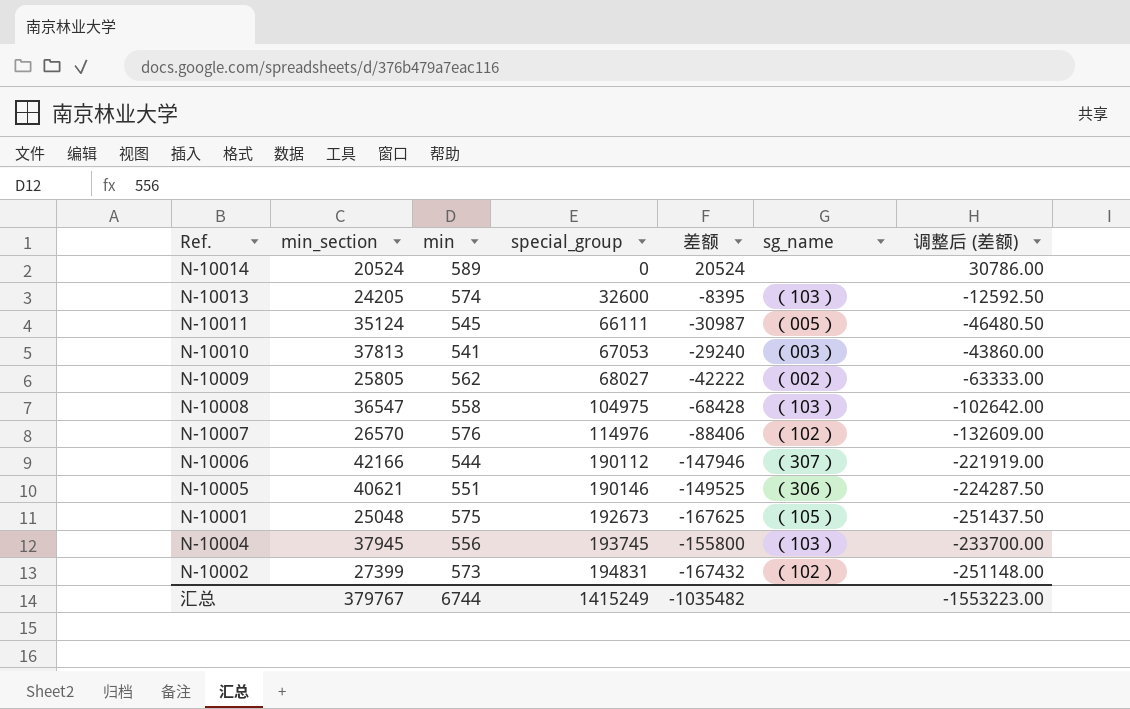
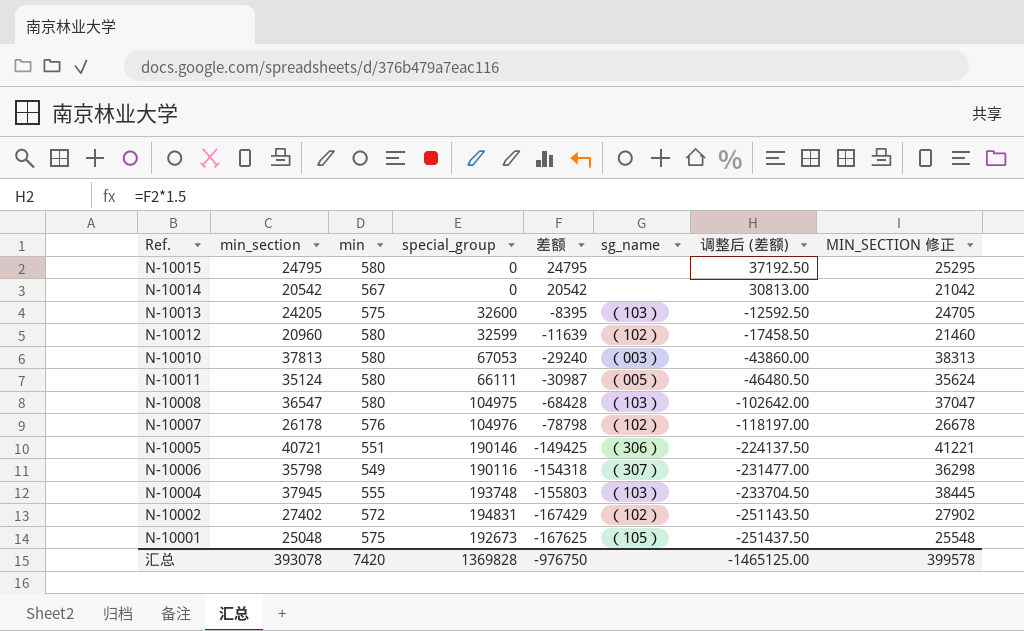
row order: special_group ascending -> 差额 descending
column MIN_SECTION 修正 | formula: none -> [min_section] + 500
row N-10009: 25805 | 562 | 68027 | -42222 | （002） | -63333.00 -> none
row N-10015: none -> 24795 | 580 | 0 | 24795 | none | 37192.50 | 25295
N-10014 | min_section: 20524 -> 20542
N-10014 | min: 589 -> 567
N-10014 | 差额: 20524 -> 20542
N-10014 | 调整后 (差额): 30786.00 -> 30813.00
N-10013 | min: 574 -> 575
row N-10012: none -> 20960 | 580 | 32599 | -11639 | （102） | -17458.50 | 21460
N-10010 | min: 541 -> 580
N-10011 | min: 545 -> 580
N-10008 | min: 558 -> 580
N-10007 | min_section: 26570 -> 26178
N-10007 | special_group: 114976 -> 104976
N-10007 | 差额: -88406 -> -78798
N-10007 | 调整后 (差额): -132609.00 -> -118197.00
N-10005 | min_section: 40621 -> 40721
N-10005 | 差额: -149525 -> -149425
N-10005 | 调整后 (差额): -224287.50 -> -224137.50
N-10006 | min_section: 42166 -> 35798
N-10006 | min: 544 -> 549
N-10006 | special_group: 190112 -> 190116
N-10006 | 差额: -147946 -> -154318
N-10006 | 调整后 (差额): -221919.00 -> -231477.00
N-10004 | min: 556 -> 555
N-10004 | special_group: 193745 -> 193748
N-10004 | 差额: -155800 -> -155803
N-10004 | 调整后 (差额): -233700.00 -> -233704.50
N-10002 | min_section: 27399 -> 27402
N-10002 | min: 573 -> 572
N-10002 | 差额: -167432 -> -167429
N-10002 | 调整后 (差额): -251148.00 -> -251143.50
汇总 | min_section: 379767 -> 393078
汇总 | min: 6744 -> 7420
汇总 | special_group: 1415249 -> 1369828
汇总 | 差额: -1035482 -> -976750
汇总 | 调整后 (差额): -1553223.00 -> -1465125.00

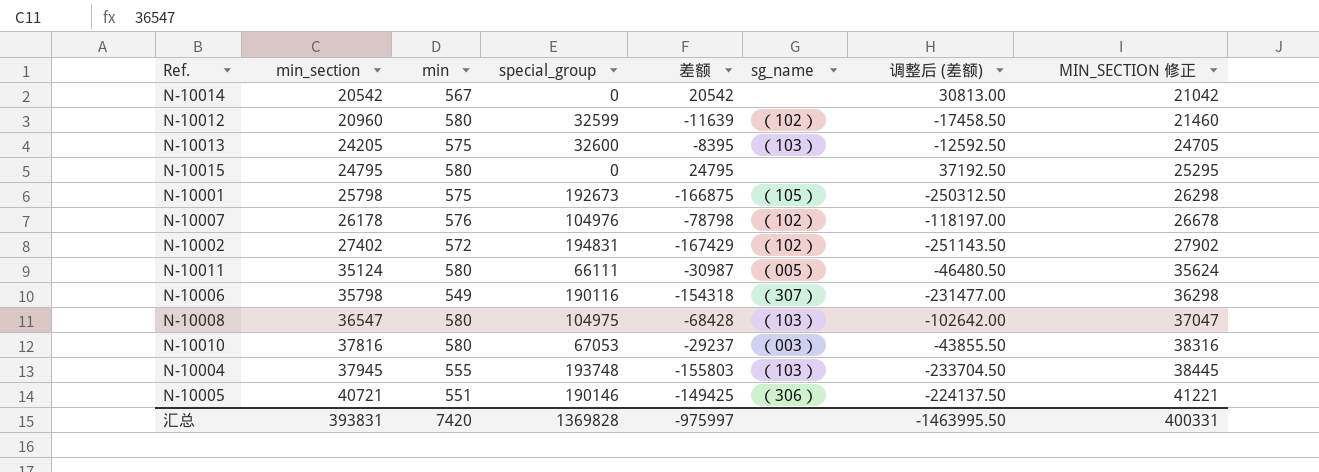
row order: 差额 descending -> min_section ascending
N-10001 | min_section: 25048 -> 25798
N-10001 | 差额: -167625 -> -166875
N-10001 | 调整后 (差额): -251437.50 -> -250312.50
N-10001 | MIN_SECTION 修正: 25548 -> 26298
N-10010 | min_section: 37813 -> 37816
N-10010 | 差额: -29240 -> -29237
N-10010 | 调整后 (差额): -43860.00 -> -43855.50
N-10010 | MIN_SECTION 修正: 38313 -> 38316
汇总 | min_section: 393078 -> 393831
汇总 | 差额: -976750 -> -975997
汇总 | 调整后 (差额): -1465125.00 -> -1463995.50
汇总 | MIN_SECTION 修正: 399578 -> 400331

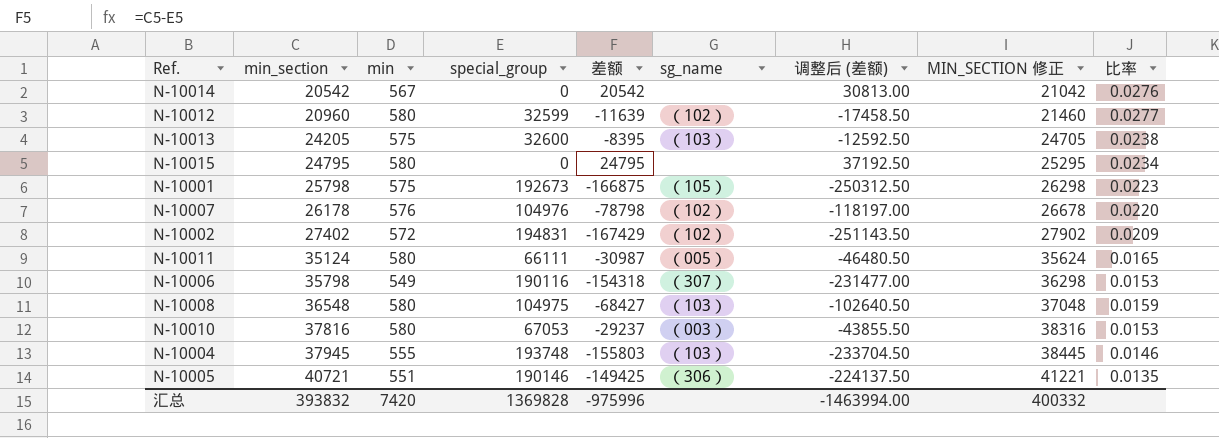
column 比率 | formula: none -> [min] / [min_section]
N-10008 | min_section: 36547 -> 36548
N-10008 | 差额: -68428 -> -68427
N-10008 | 调整后 (差额): -102642.00 -> -102640.50
N-10008 | MIN_SECTION 修正: 37047 -> 37048
汇总 | min_section: 393831 -> 393832
汇总 | 差额: -975997 -> -975996
汇总 | 调整后 (差额): -1463995.50 -> -1463994.00
汇总 | MIN_SECTION 修正: 400331 -> 400332

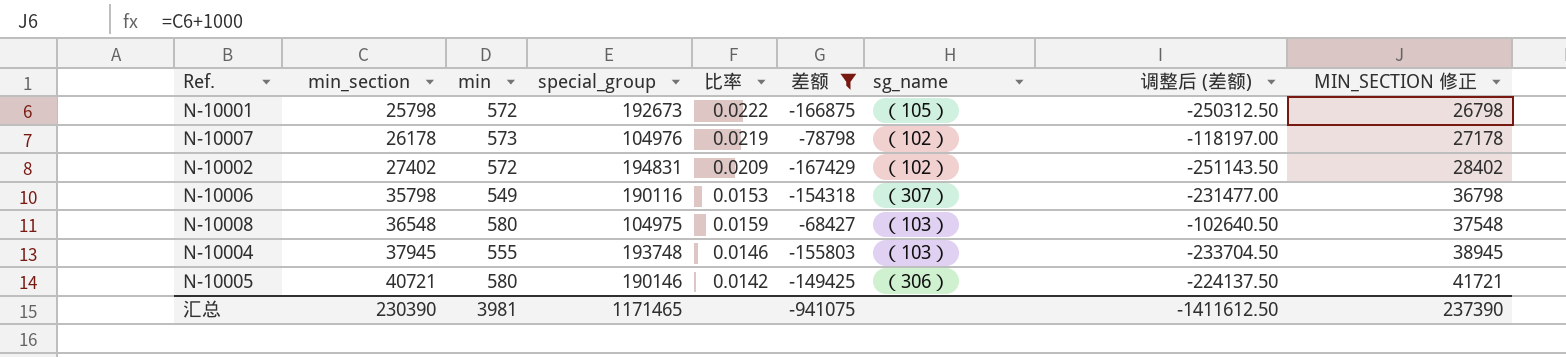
filter: none -> 差额 <= -68427
column 比率 | position: 9 -> 5
column MIN_SECTION 修正 | formula: [min_section] + 500 -> [min_section] + 1000
N-10001 | min: 575 -> 572
N-10001 | 比率: 0.0223 -> 0.0222
N-10007 | min: 576 -> 573
N-10007 | 比率: 0.0220 -> 0.0219
N-10005 | min: 551 -> 580
N-10005 | 比率: 0.0135 -> 0.0142
汇总 | min_section: 393832 -> 230390
汇总 | min: 7420 -> 3981
汇总 | special_group: 1369828 -> 1171465
汇总 | 差额: -975996 -> -941075
汇总 | 调整后 (差额): -1463994.00 -> -1411612.50
汇总 | MIN_SECTION 修正: 400332 -> 237390

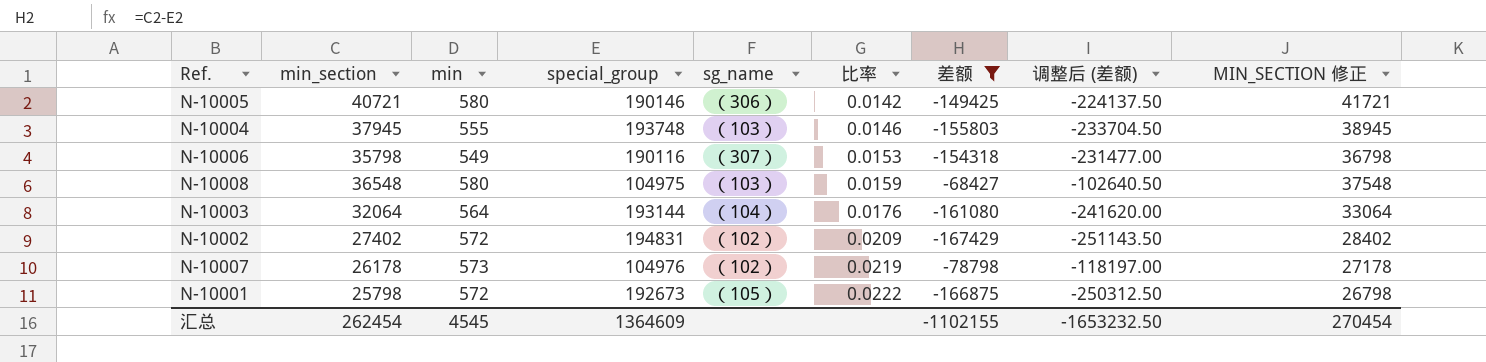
row order: min_section ascending -> 比率 ascending
column sg_name | position: 7 -> 5
row N-10003: none -> 32064 | 564 | 193144 | （104） | 0.0176 | -161080 | -241620.00 | 33064
汇总 | min_section: 230390 -> 262454
汇总 | min: 3981 -> 4545
汇总 | special_group: 1171465 -> 1364609
汇总 | 差额: -941075 -> -1102155
汇总 | 调整后 (差额): -1411612.50 -> -1653232.50
汇总 | MIN_SECTION 修正: 237390 -> 270454

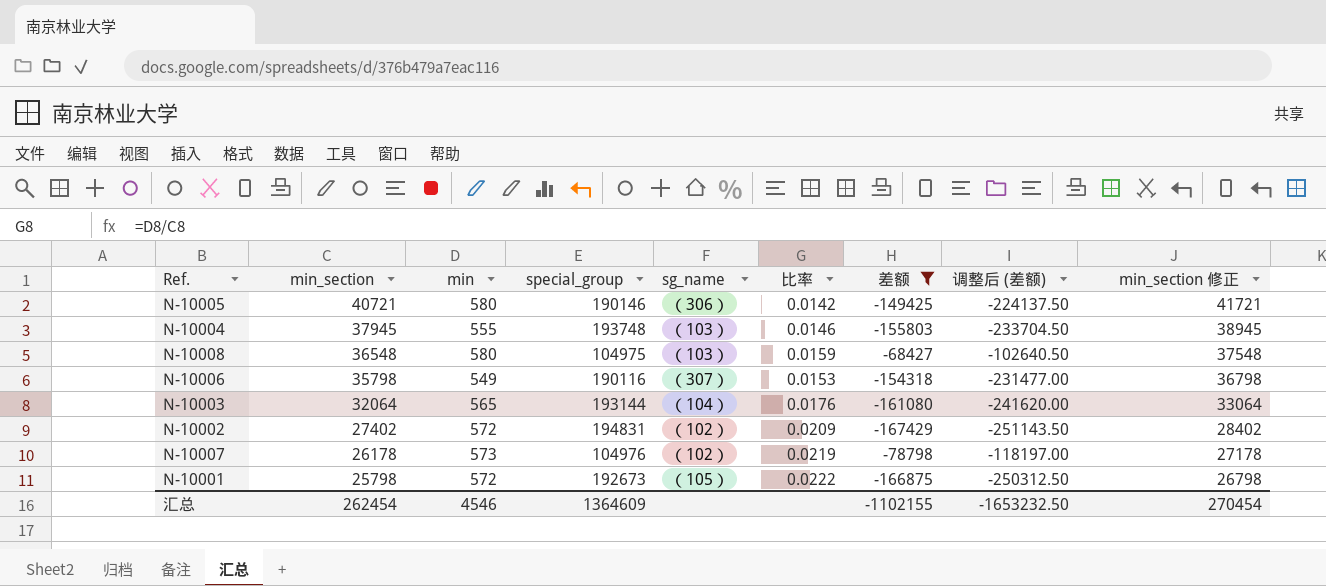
row order: 比率 ascending -> min_section descending
column name: MIN_SECTION 修正 -> min_section 修正
N-10003 | min: 564 -> 565
汇总 | min: 4545 -> 4546

